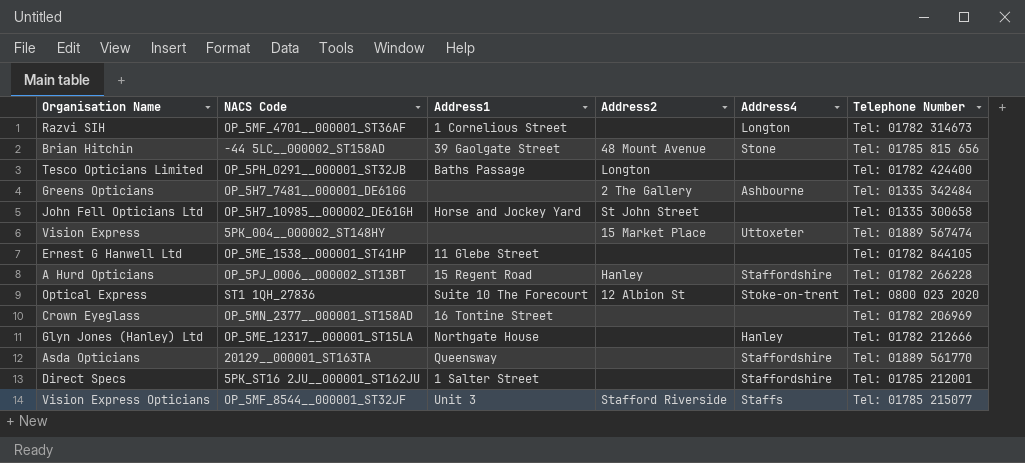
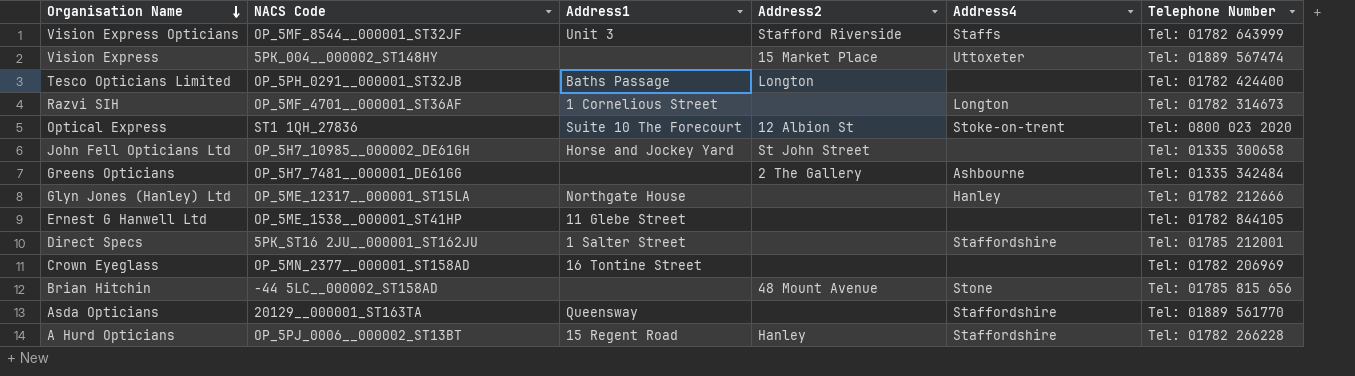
row order: none -> Organisation Name descending
Vision Express Opticians | Telephone Number: Tel: 01785 215077 -> Tel: 01782 643999
Brian Hitchin | Address1: 39 Gaolgate Street -> none

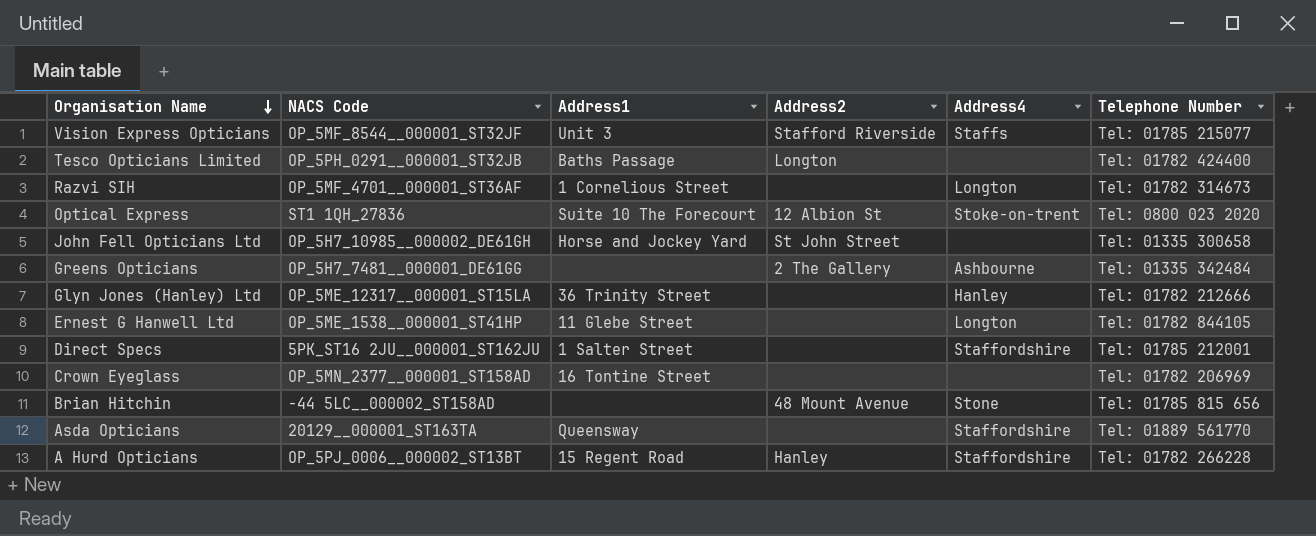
row Vision Express: 5PK_004__000002_ST148HY | none | 15 Market Place | Uttoxeter | Tel: 01889 567474 -> none
Vision Express Opticians | Telephone Number: Tel: 01782 643999 -> Tel: 01785 215077
Glyn Jones (Hanley) Ltd | Address1: Northgate House -> 36 Trinity Street
Ernest G Hanwell Ltd | Address4: none -> Longton

